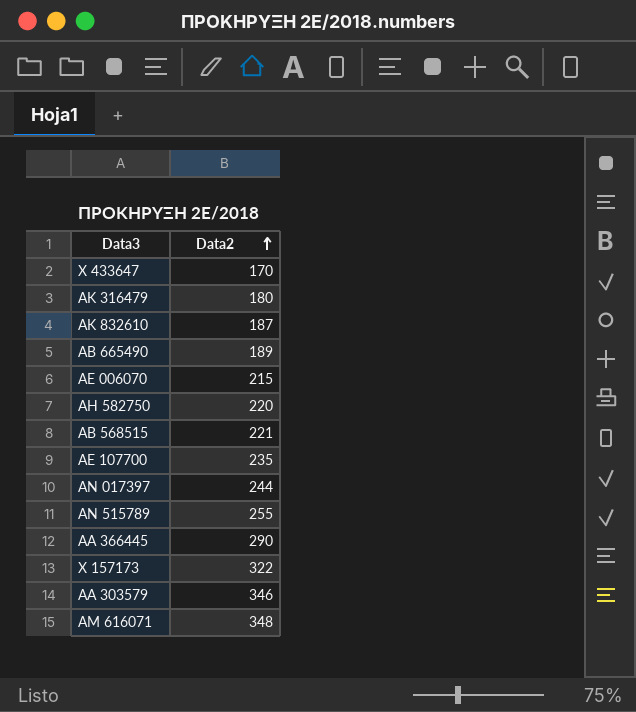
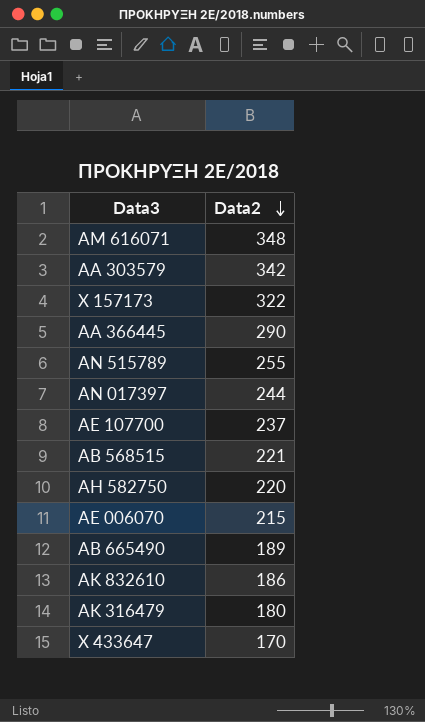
row order: Data2 ascending -> Data2 descending
ΑΑ 303579 | Data2: 346 -> 342
ΑΕ 107700 | Data2: 235 -> 237
ΑΚ 832610 | Data2: 187 -> 186

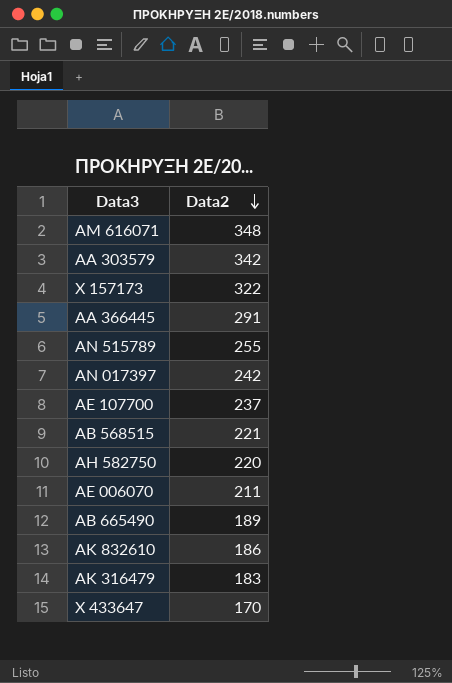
ΑΑ 366445 | Data2: 290 -> 291
ΑΝ 017397 | Data2: 244 -> 242
ΑΕ 006070 | Data2: 215 -> 211
ΑΚ 316479 | Data2: 180 -> 183

